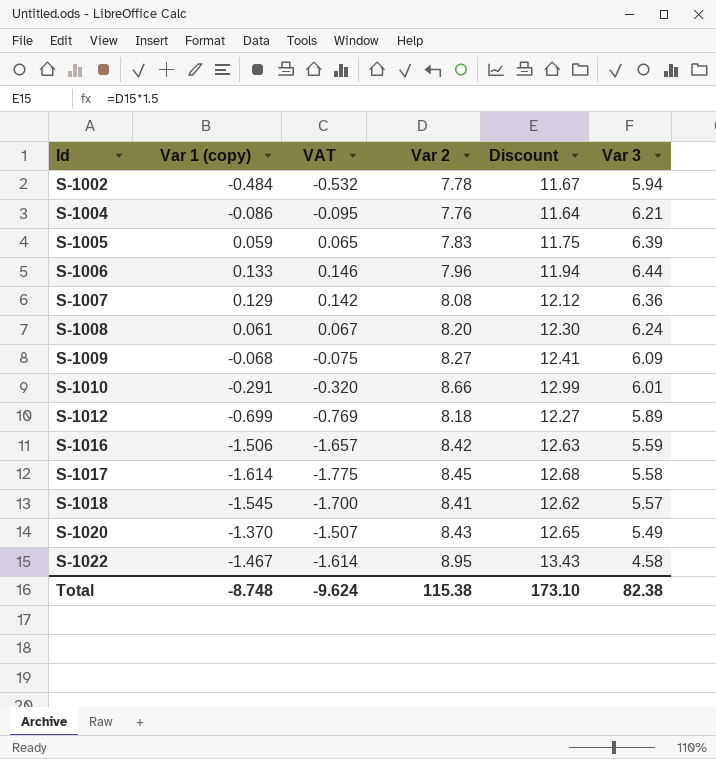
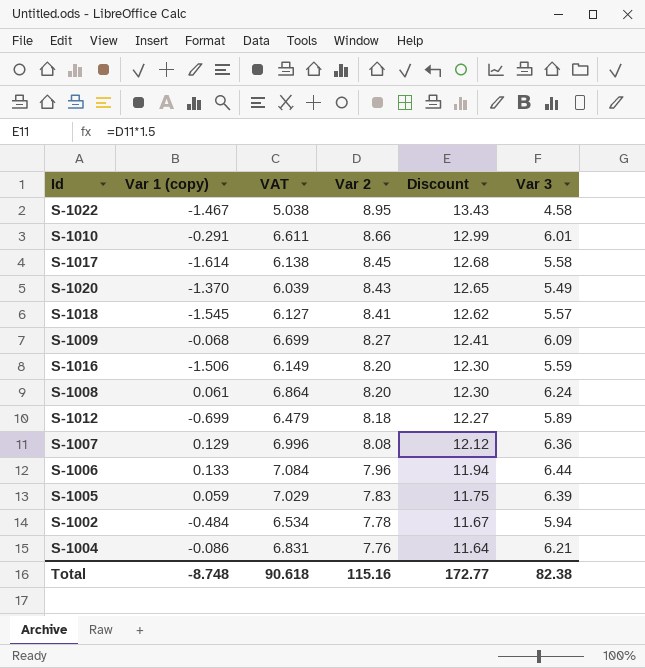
row order: Id ascending -> Var 2 descending
column VAT | formula: [Var 1 (copy)] * 1.1 -> [Var 3] * 1.1
S-1016 | Var 2: 8.42 -> 8.20
S-1016 | Discount: 12.63 -> 12.30
Total | VAT: -9.624 -> 90.618
Total | Var 2: 115.38 -> 115.16
Total | Discount: 173.10 -> 172.77

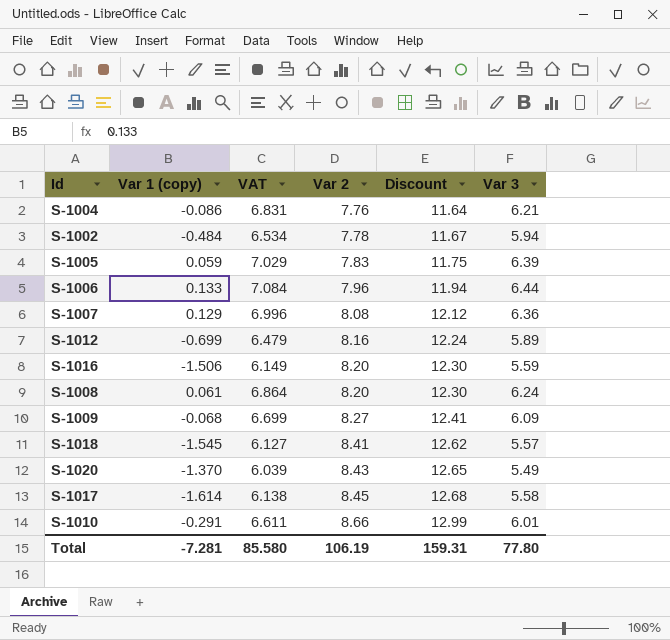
row order: Var 2 descending -> Var 2 ascending
row S-1022: -1.467 | 5.038 | 8.95 | 13.43 | 4.58 -> none
S-1012 | Var 2: 8.18 -> 8.16
S-1012 | Discount: 12.27 -> 12.24
Total | Var 1 (copy): -8.748 -> -7.281
Total | VAT: 90.618 -> 85.580
Total | Var 2: 115.16 -> 106.19
Total | Discount: 172.77 -> 159.31
Total | Var 3: 82.38 -> 77.80

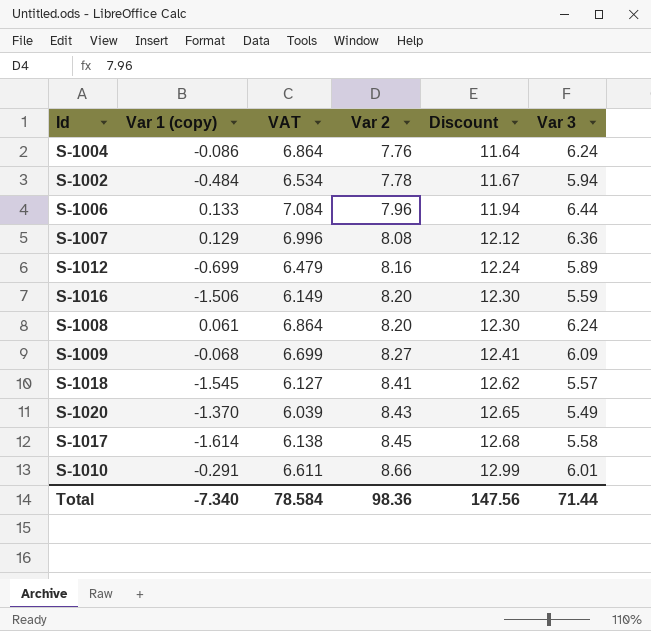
row S-1005: 0.059 | 7.029 | 7.83 | 11.75 | 6.39 -> none
S-1004 | VAT: 6.831 -> 6.864
S-1004 | Var 3: 6.21 -> 6.24
Total | Var 1 (copy): -7.281 -> -7.340
Total | VAT: 85.580 -> 78.584
Total | Var 2: 106.19 -> 98.36
Total | Discount: 159.31 -> 147.56
Total | Var 3: 77.80 -> 71.44

